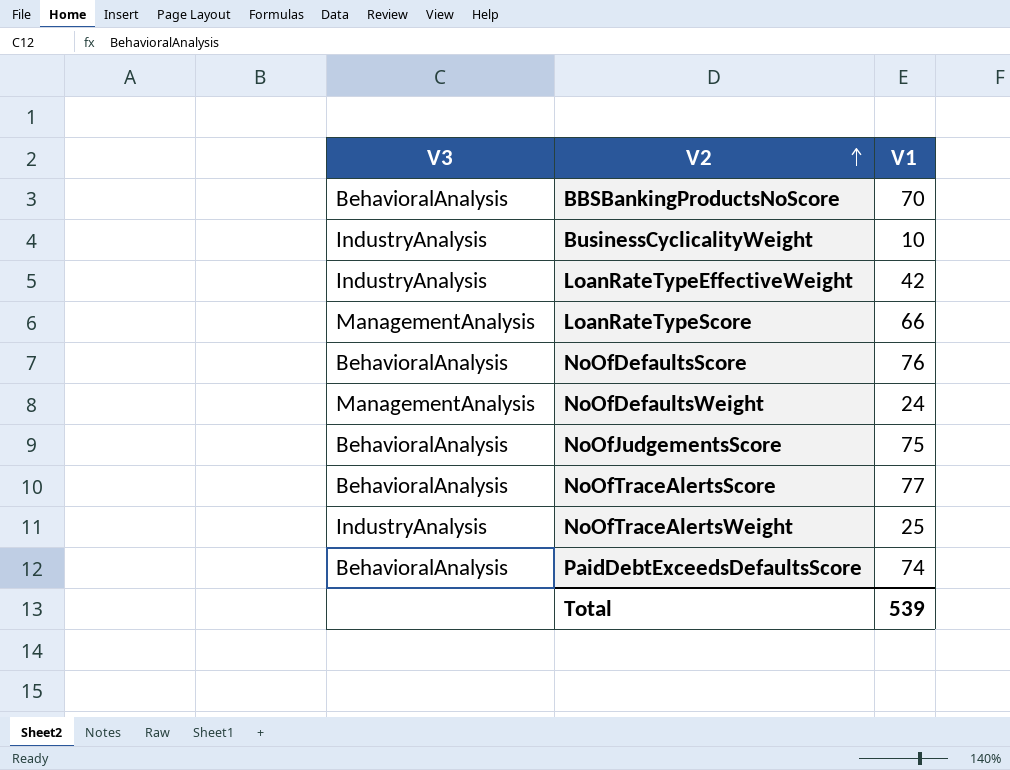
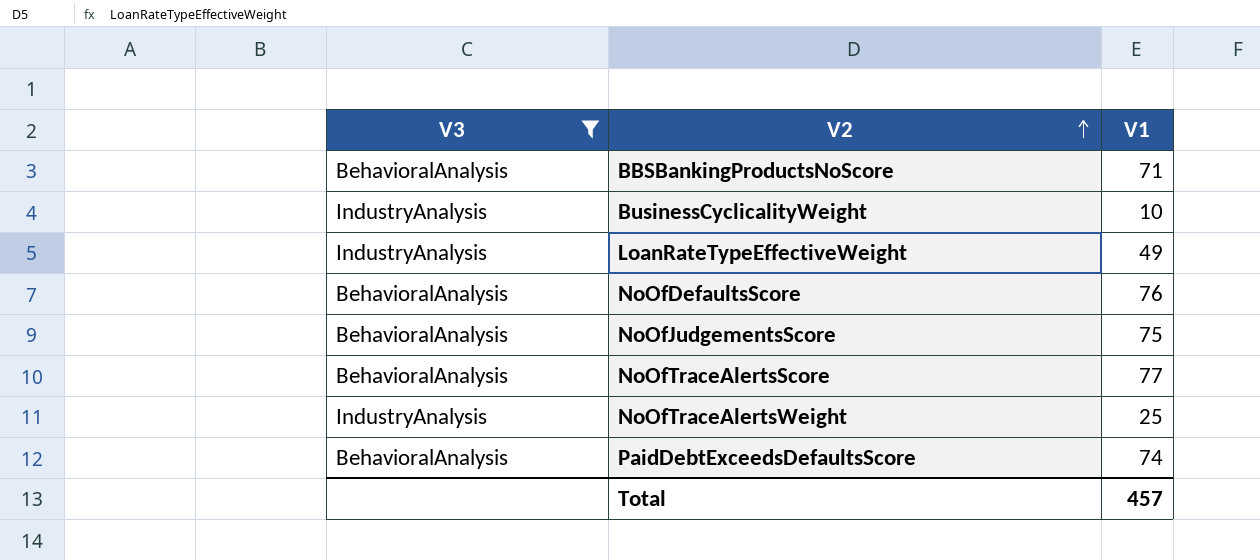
filter: none -> V3 != ManagementAnalysis
BBSBankingProductsNoScore | V1: 70 -> 71
LoanRateTypeEffectiveWeight | V1: 42 -> 49
Total | V1: 539 -> 457

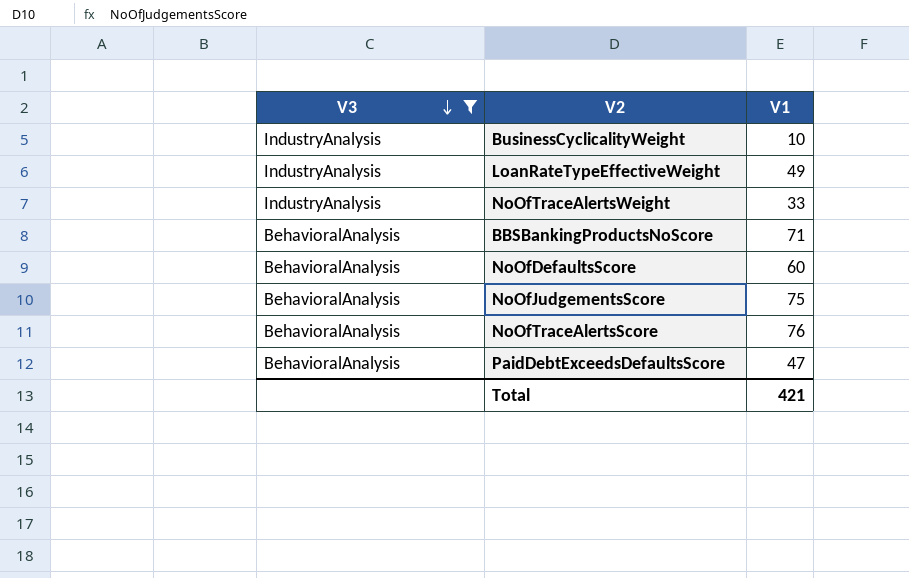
row order: V2 ascending -> V3 descending
NoOfTraceAlertsWeight | V1: 25 -> 33
NoOfDefaultsScore | V1: 76 -> 60
NoOfTraceAlertsScore | V1: 77 -> 76
PaidDebtExceedsDefaultsScore | V1: 74 -> 47
Total | V1: 457 -> 421

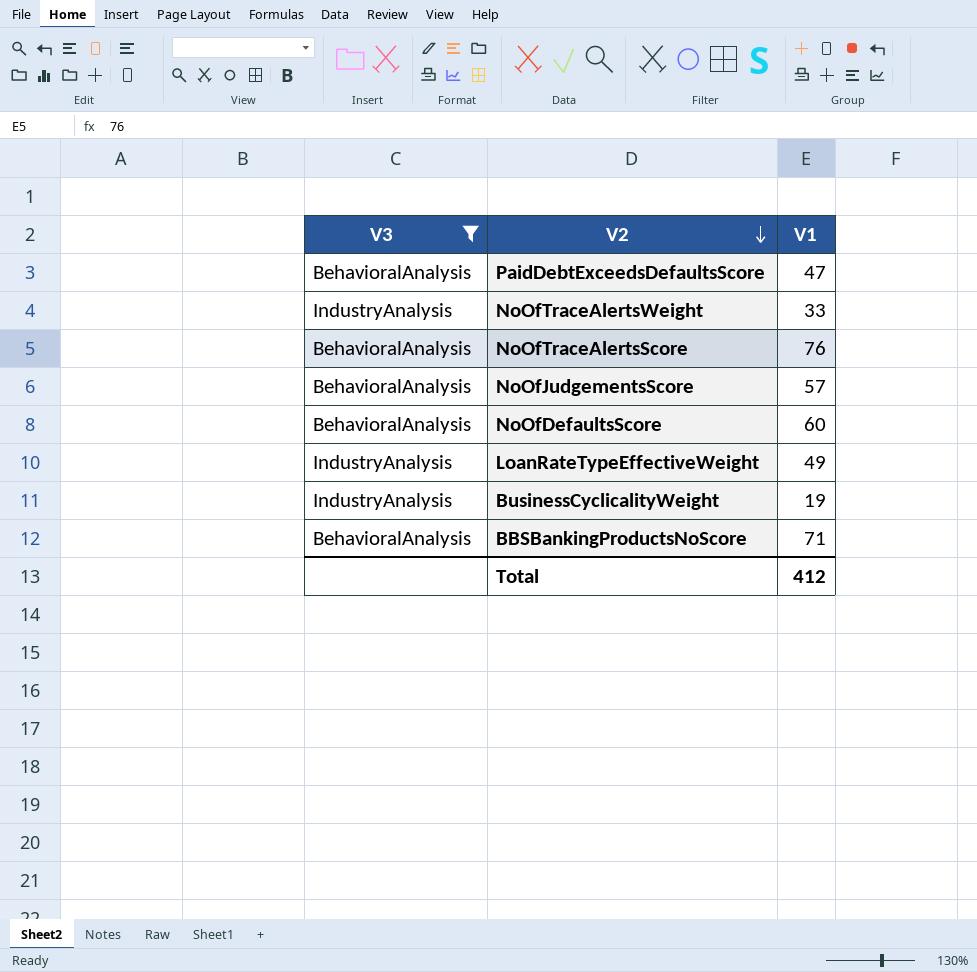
row order: V3 descending -> V2 descending
NoOfJudgementsScore | V1: 75 -> 57
BusinessCyclicalityWeight | V1: 10 -> 19
Total | V1: 421 -> 412

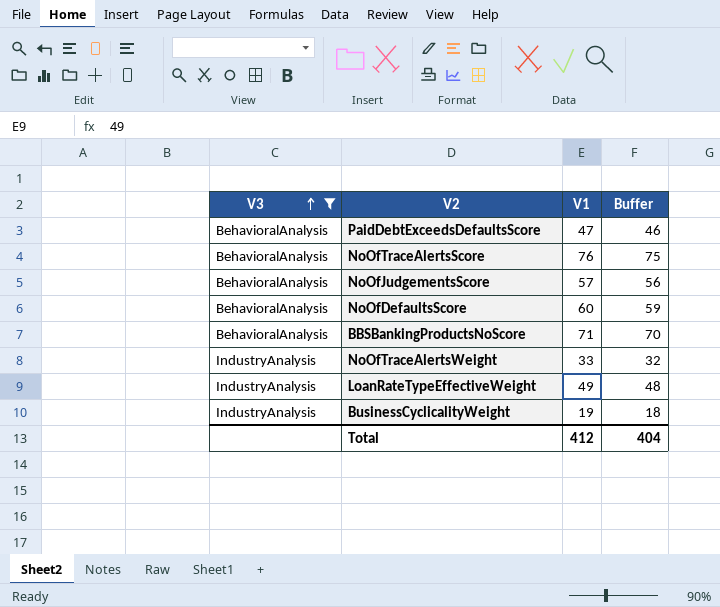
row order: V2 descending -> V3 ascending
column Buffer | formula: none -> [V1] - 1

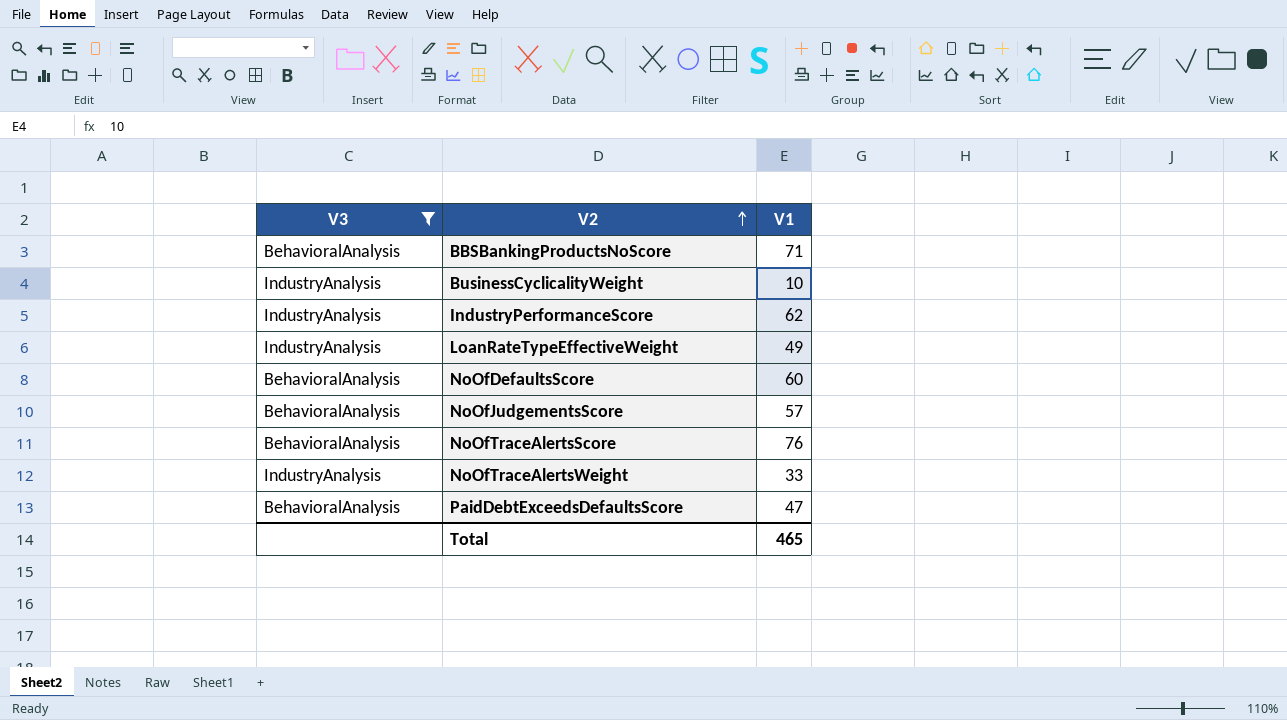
row order: V3 ascending -> V2 ascending
column Buffer | formula: [V1] - 1 -> none
BusinessCyclicalityWeight | V1: 19 -> 10
row IndustryPerformanceScore: none -> IndustryAnalysis | 62
Total | V1: 412 -> 465

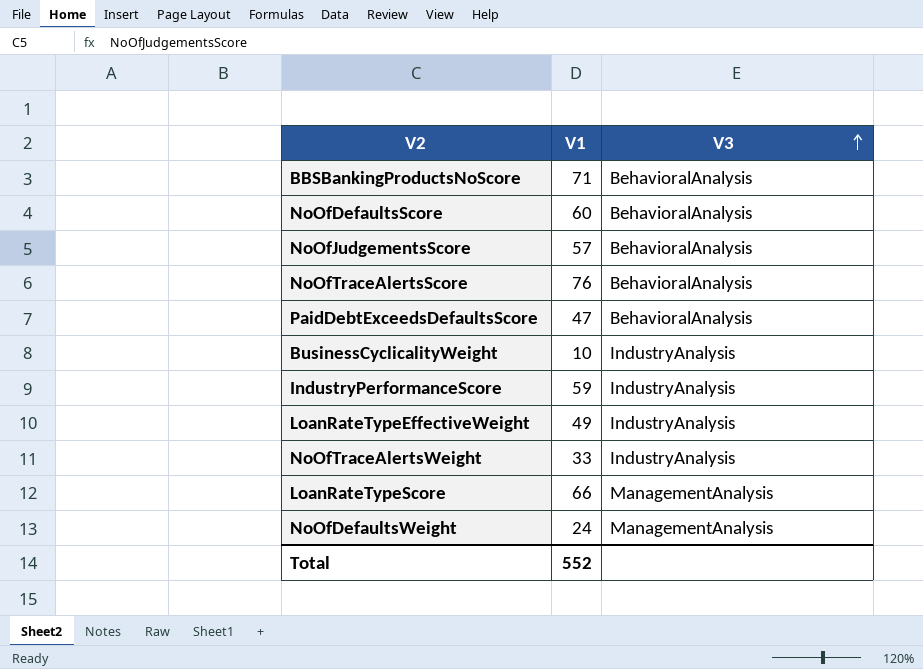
filter: V3 != ManagementAnalysis -> none
row order: V2 ascending -> V3 ascending
column V3 | position: 1 -> 3
IndustryPerformanceScore | V1: 62 -> 59
Total | V1: 465 -> 552

